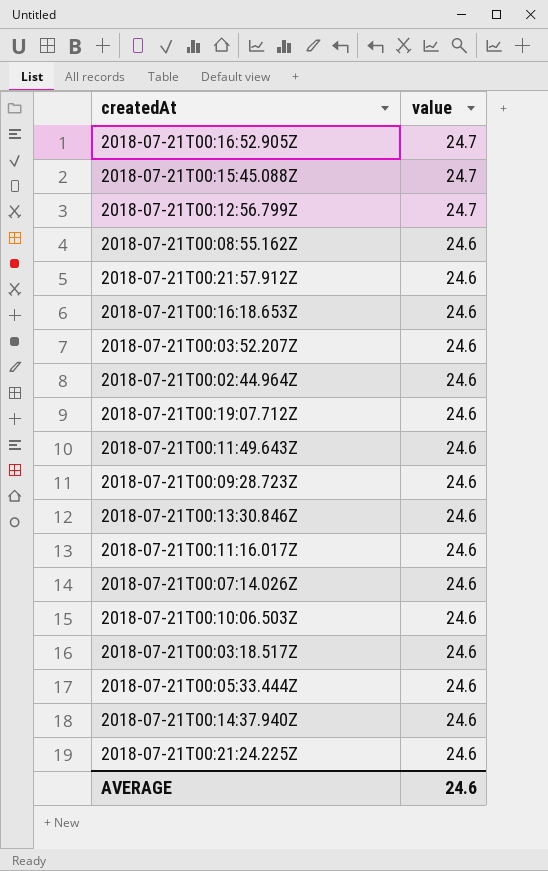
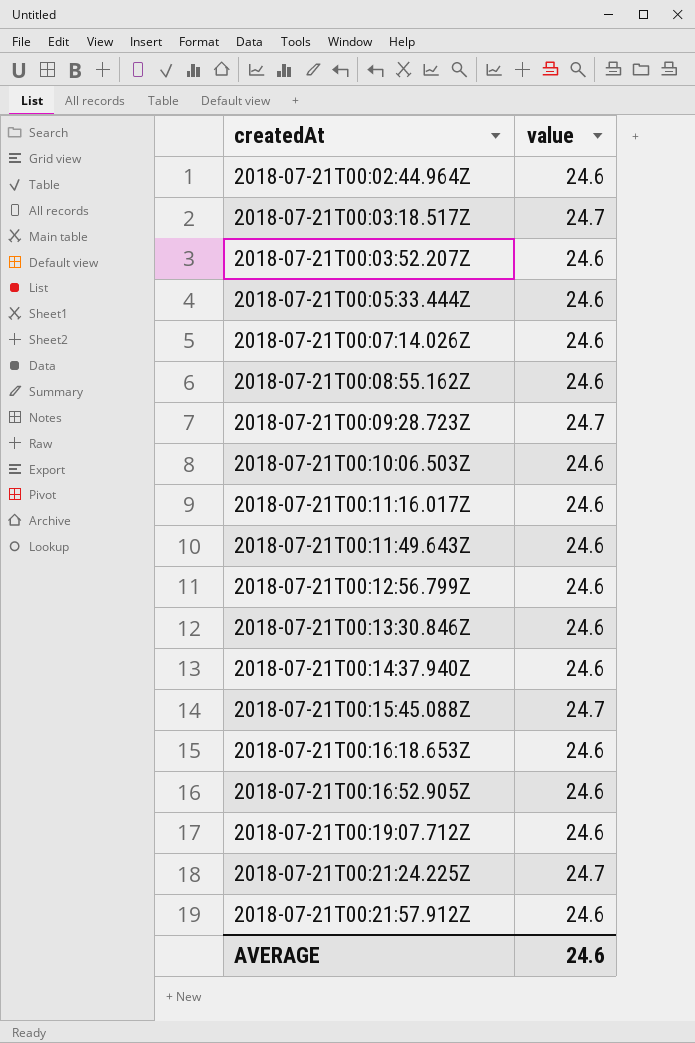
row order: value descending -> createdAt ascending
2018-07-21T00:03:18.517Z | value: 24.6 -> 24.7
2018-07-21T00:09:28.723Z | value: 24.6 -> 24.7
2018-07-21T00:12:56.799Z | value: 24.7 -> 24.6
2018-07-21T00:16:52.905Z | value: 24.7 -> 24.6
2018-07-21T00:21:24.225Z | value: 24.6 -> 24.7

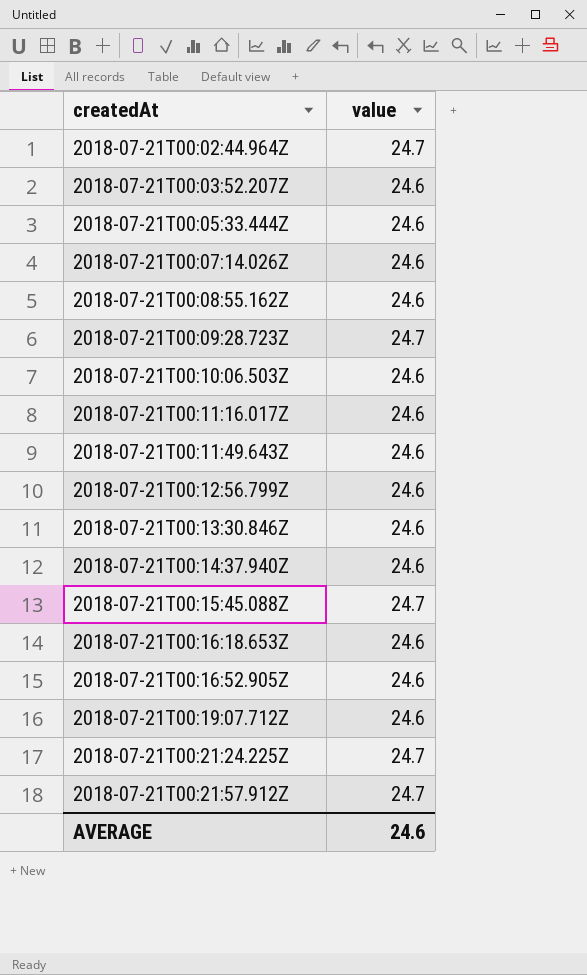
row 2018-07-21T00:03:18.517Z: 24.7 -> none
2018-07-21T00:02:44.964Z | value: 24.6 -> 24.7
2018-07-21T00:21:57.912Z | value: 24.6 -> 24.7

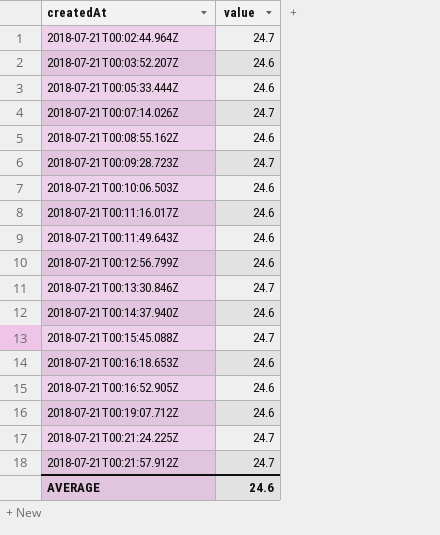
2018-07-21T00:07:14.026Z | value: 24.6 -> 24.7
2018-07-21T00:13:30.846Z | value: 24.6 -> 24.7

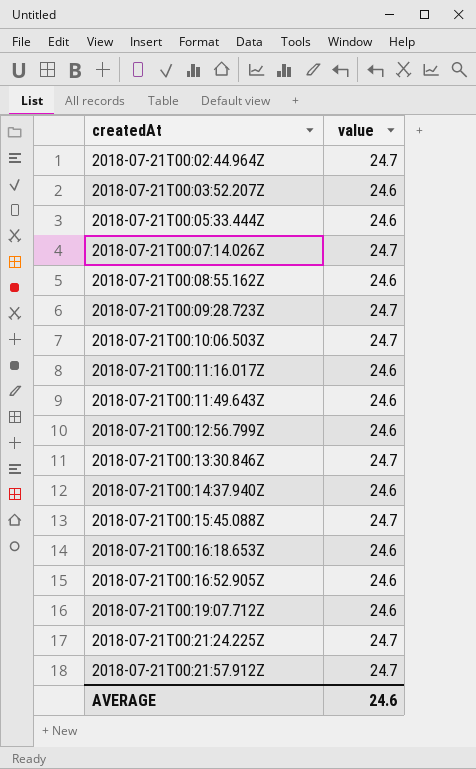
2018-07-21T00:10:06.503Z | value: 24.6 -> 24.7

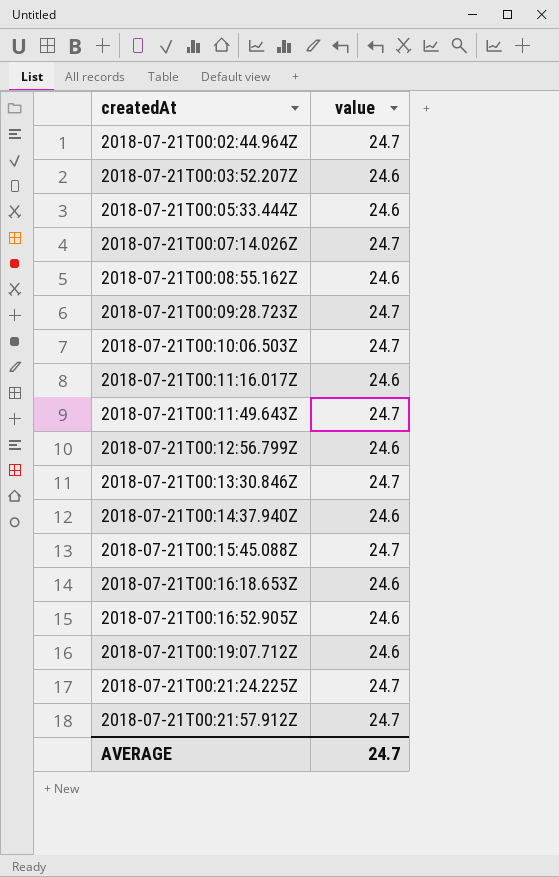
2018-07-21T00:11:49.643Z | value: 24.6 -> 24.7
AVERAGE | value: 24.6 -> 24.7

